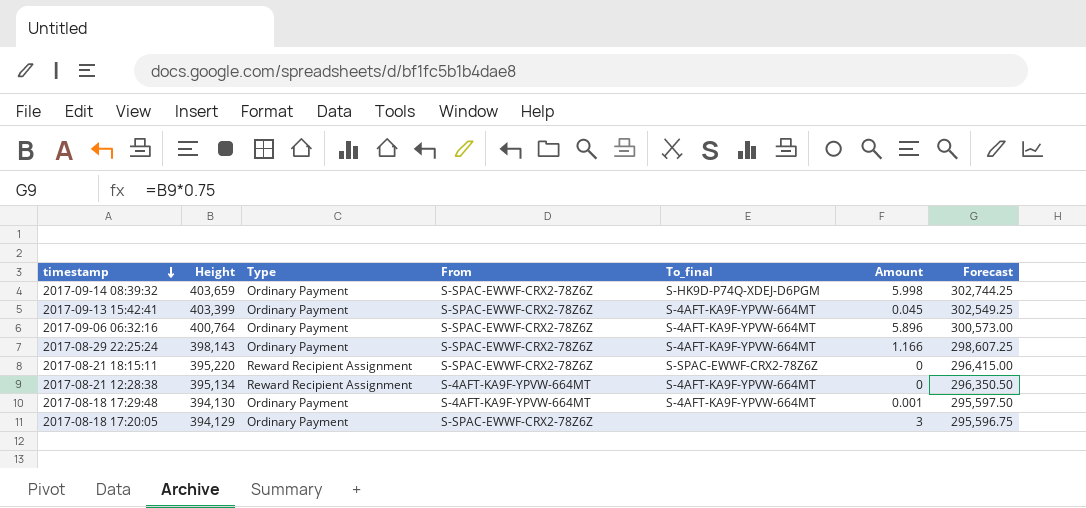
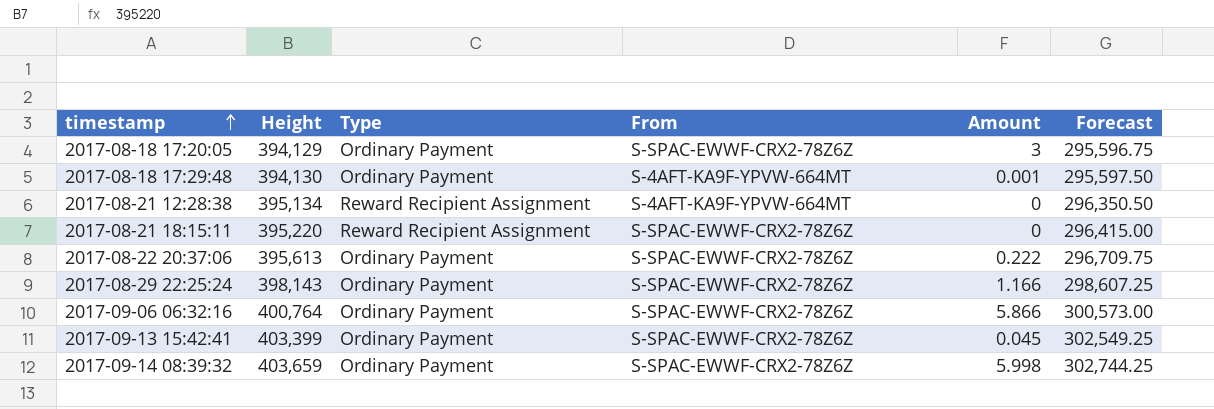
row order: timestamp descending -> timestamp ascending
column To_final | position: 5 -> none
row 2017-08-22 20:37:06: none -> 395,613 | Ordinary Payment | S-SPAC-EWWF-CRX2-78Z6Z | 0.222 | 296,709.75
2017-09-06 06:32:16 | Amount: 5.896 -> 5.866

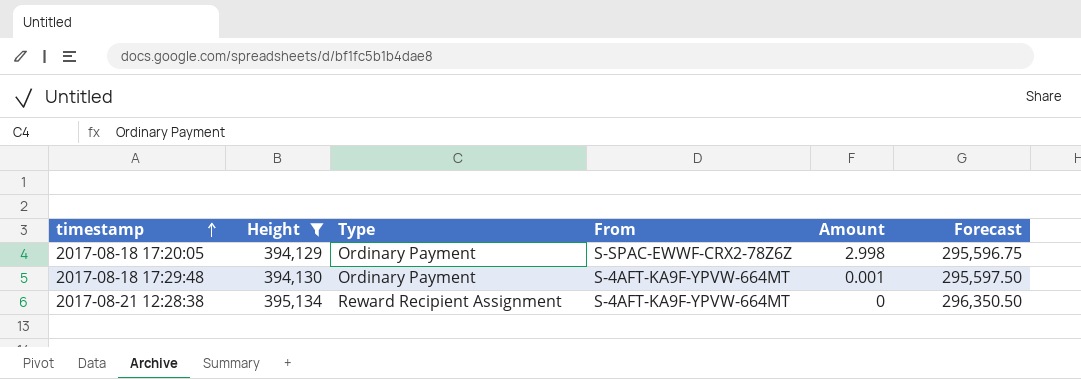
filter: none -> Height <= 395,134
2017-08-18 17:20:05 | Amount: 3 -> 2.998

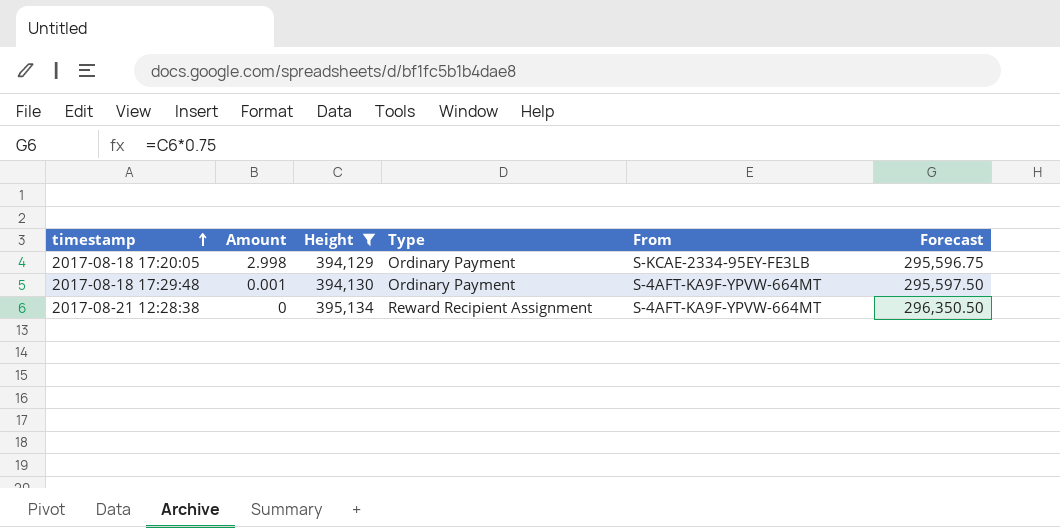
column Amount | position: 5 -> 2
2017-08-18 17:20:05 | From: S-SPAC-EWWF-CRX2-78Z6Z -> S-KCAE-2334-95EY-FE3LB

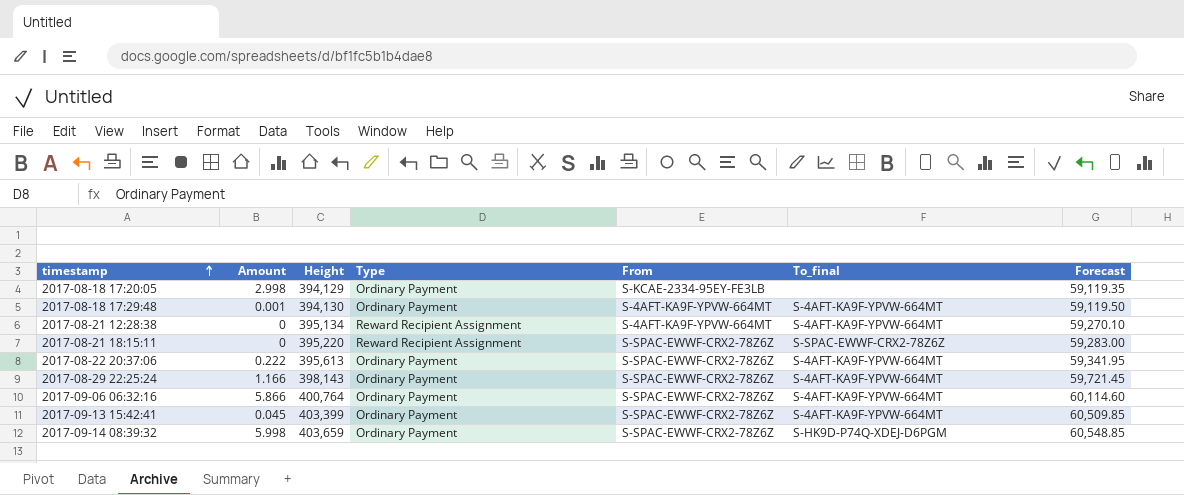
filter: Height <= 395,134 -> none
column To_final | position: none -> 6
column Forecast | formula: [Height] * 0.75 -> [Height] * 0.15

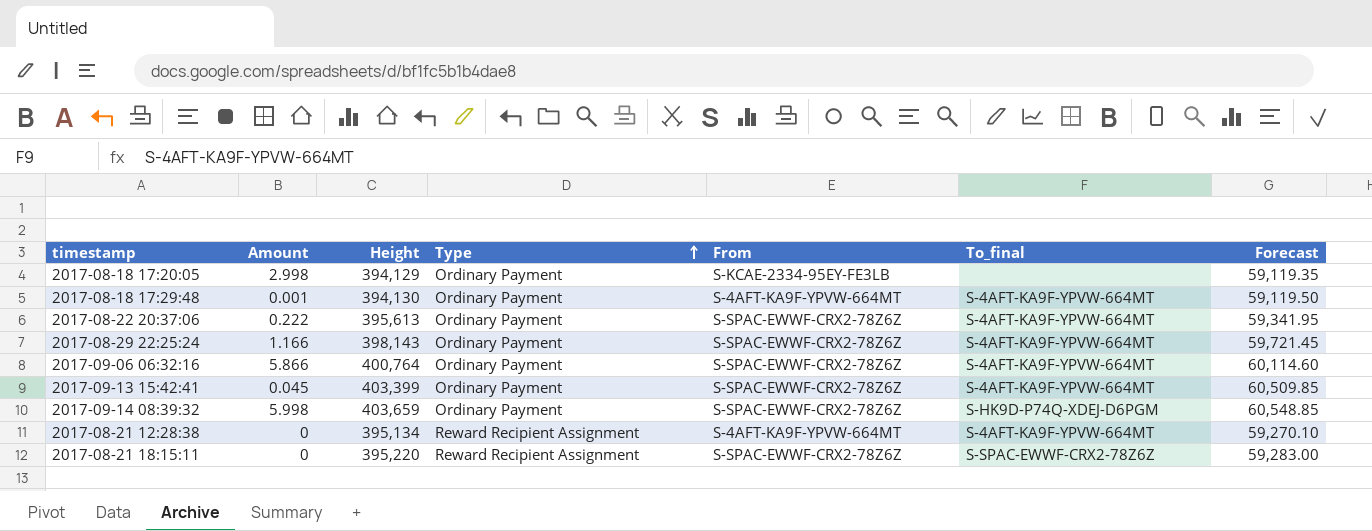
row order: timestamp ascending -> Type ascending

